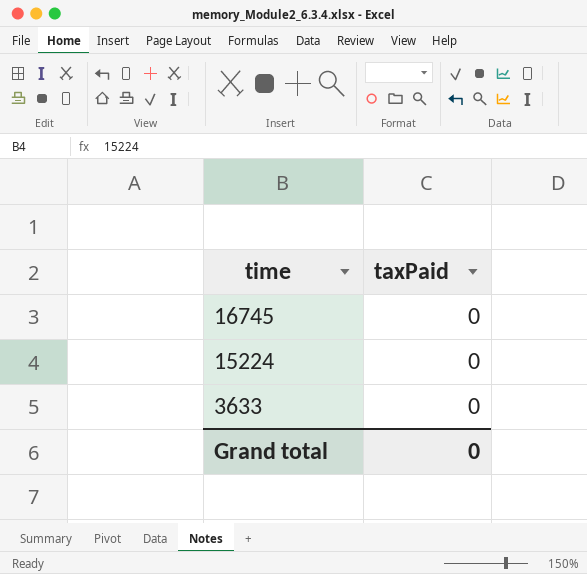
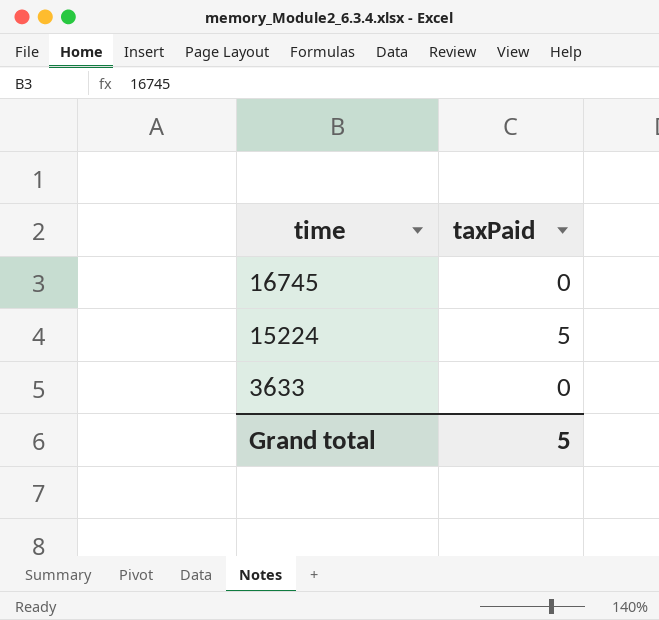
15224 | taxPaid: 0 -> 5
Grand total | taxPaid: 0 -> 5

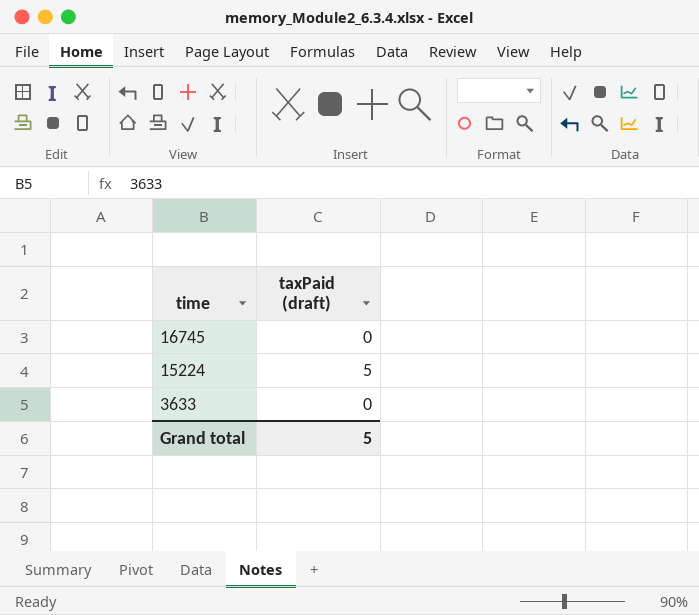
column name: taxPaid -> taxPaid (draft)

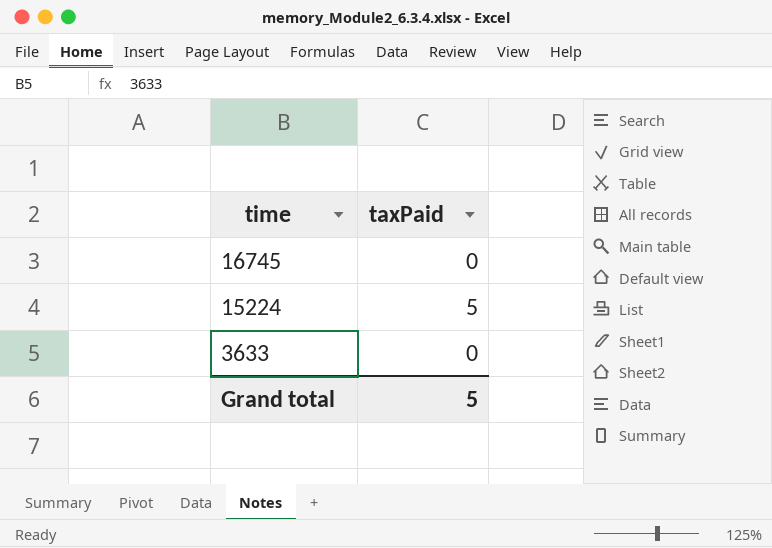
column name: taxPaid (draft) -> taxPaid

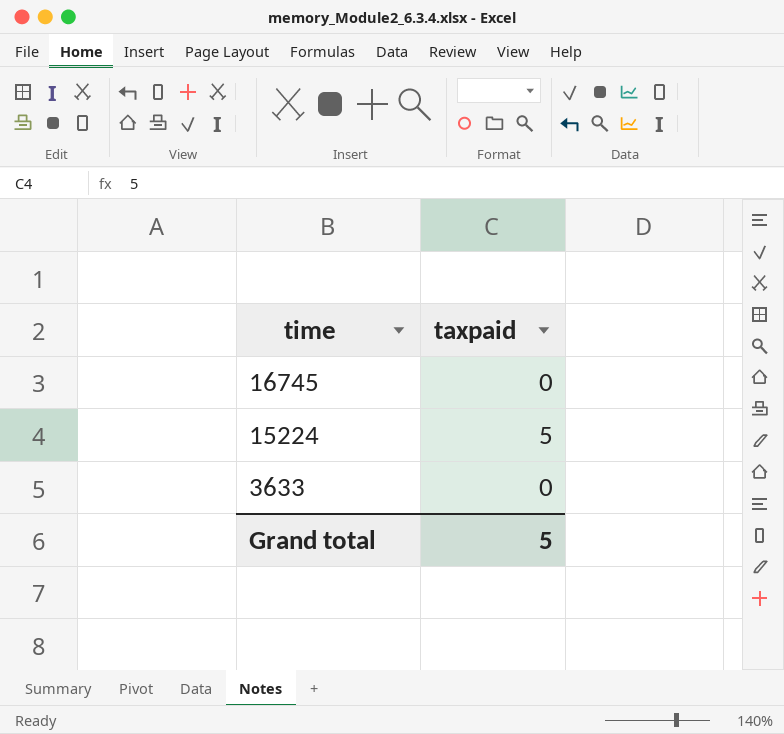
column name: taxPaid -> taxpaid

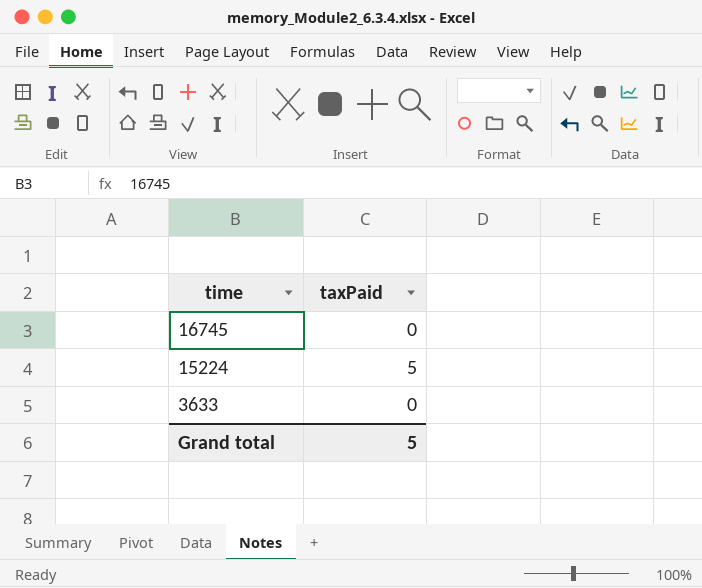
column name: taxpaid -> taxPaid

